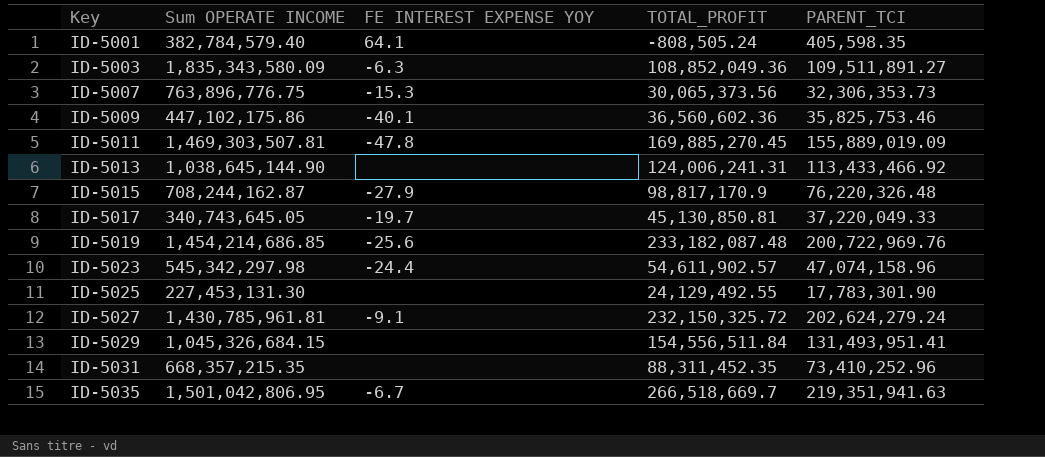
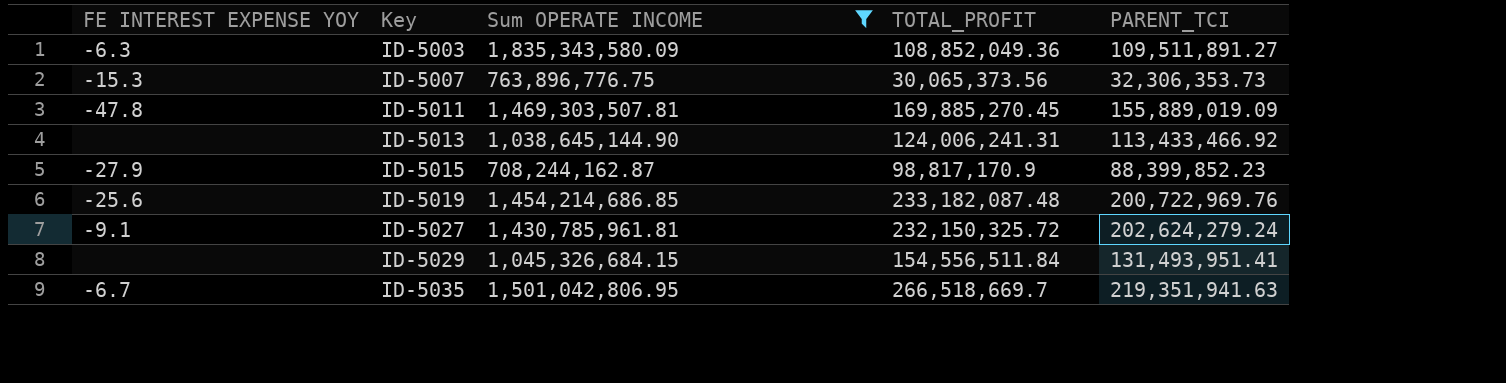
filter: none -> Sum OPERATE INCOME >= 708,244,162.87
column FE INTEREST EXPENSE YOY | position: 3 -> 1
ID-5015 | PARENT_TCI: 76,220,326.48 -> 88,399,852.23

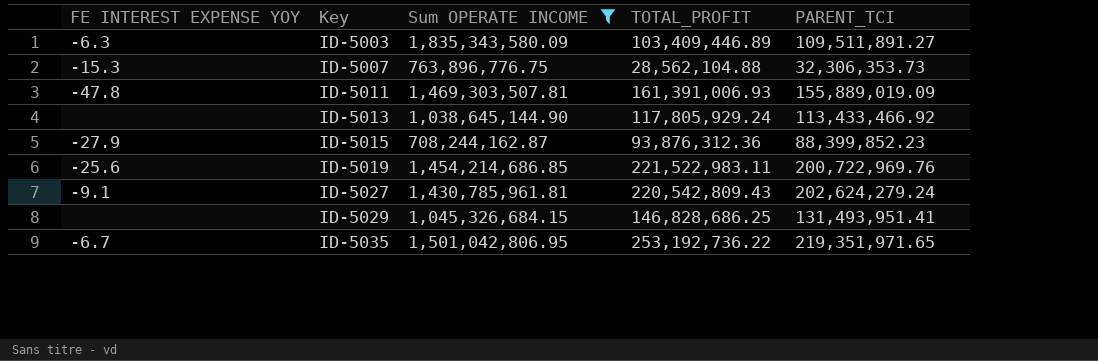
ID-5003 | TOTAL_PROFIT: 108,852,049.36 -> 103,409,446.89
ID-5007 | TOTAL_PROFIT: 30,065,373.56 -> 28,562,104.88
ID-5011 | TOTAL_PROFIT: 169,885,270.45 -> 161,391,006.93
ID-5013 | TOTAL_PROFIT: 124,006,241.31 -> 117,805,929.24
ID-5015 | TOTAL_PROFIT: 98,817,170.9 -> 93,876,312.36
ID-5019 | TOTAL_PROFIT: 233,182,087.48 -> 221,522,983.11
ID-5027 | TOTAL_PROFIT: 232,150,325.72 -> 220,542,809.43
ID-5029 | TOTAL_PROFIT: 154,556,511.84 -> 146,828,686.25
ID-5035 | TOTAL_PROFIT: 266,518,669.7 -> 253,192,736.22
ID-5035 | PARENT_TCI: 219,351,941.63 -> 219,351,971.65

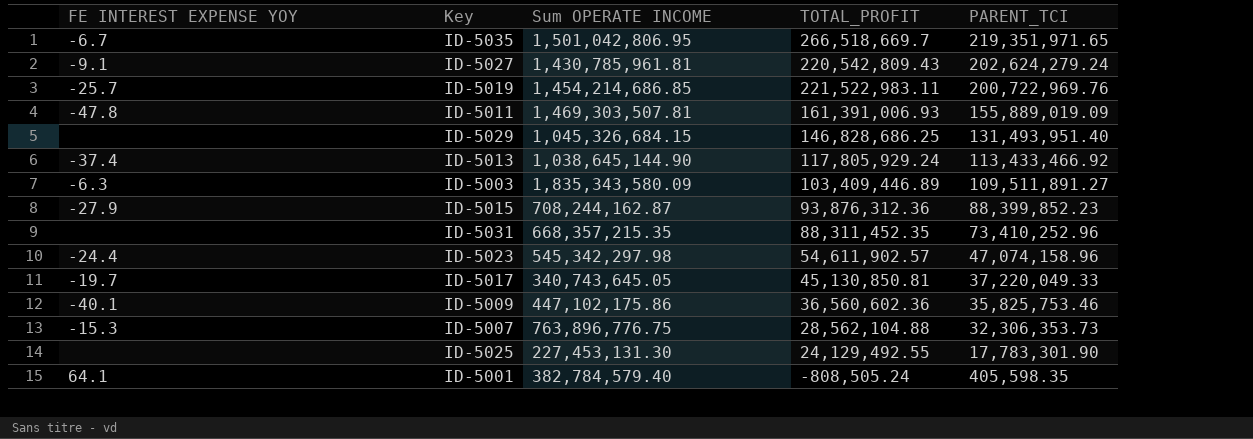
filter: Sum OPERATE INCOME >= 708,244,162.87 -> none
row order: Key ascending -> PARENT_TCI descending
ID-5035 | TOTAL_PROFIT: 253,192,736.22 -> 266,518,669.7
ID-5019 | FE INTEREST EXPENSE YOY: -25.6 -> -25.7
ID-5029 | PARENT_TCI: 131,493,951.41 -> 131,493,951.40
ID-5013 | FE INTEREST EXPENSE YOY: none -> -37.4

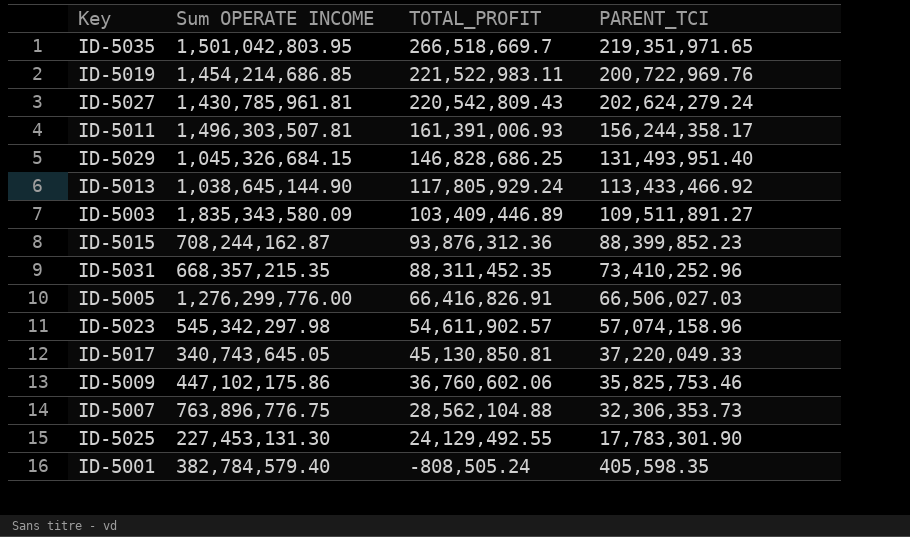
row order: PARENT_TCI descending -> TOTAL_PROFIT descending
column FE INTEREST EXPENSE YOY | position: 1 -> none
ID-5035 | Sum OPERATE INCOME: 1,501,042,806.95 -> 1,501,042,803.95
ID-5011 | Sum OPERATE INCOME: 1,469,303,507.81 -> 1,496,303,507.81
ID-5011 | PARENT_TCI: 155,889,019.09 -> 156,244,358.17
row ID-5005: none -> 1,276,299,776.00 | 66,416,826.91 | 66,506,027.03
ID-5023 | PARENT_TCI: 47,074,158.96 -> 57,074,158.96
ID-5009 | TOTAL_PROFIT: 36,560,602.36 -> 36,760,602.06

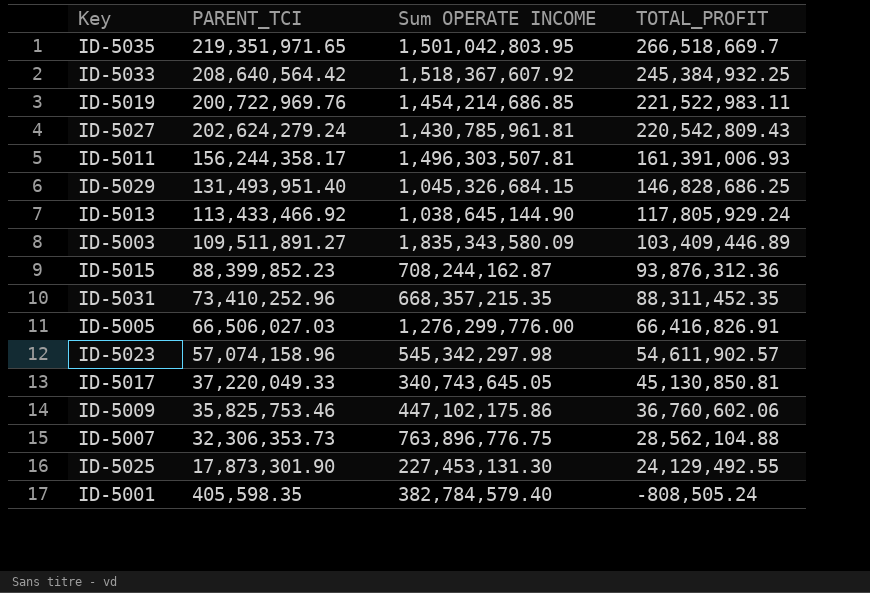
column PARENT_TCI | position: 4 -> 2
row ID-5033: none -> 208,640,564.42 | 1,518,367,607.92 | 245,384,932.25
ID-5025 | PARENT_TCI: 17,783,301.90 -> 17,873,301.90

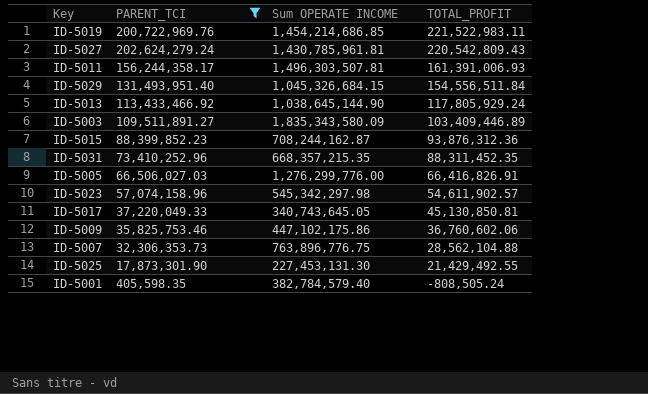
filter: none -> PARENT_TCI <= 202,624,279.24
ID-5029 | TOTAL_PROFIT: 146,828,686.25 -> 154,556,511.84
ID-5025 | TOTAL_PROFIT: 24,129,492.55 -> 21,429,492.55

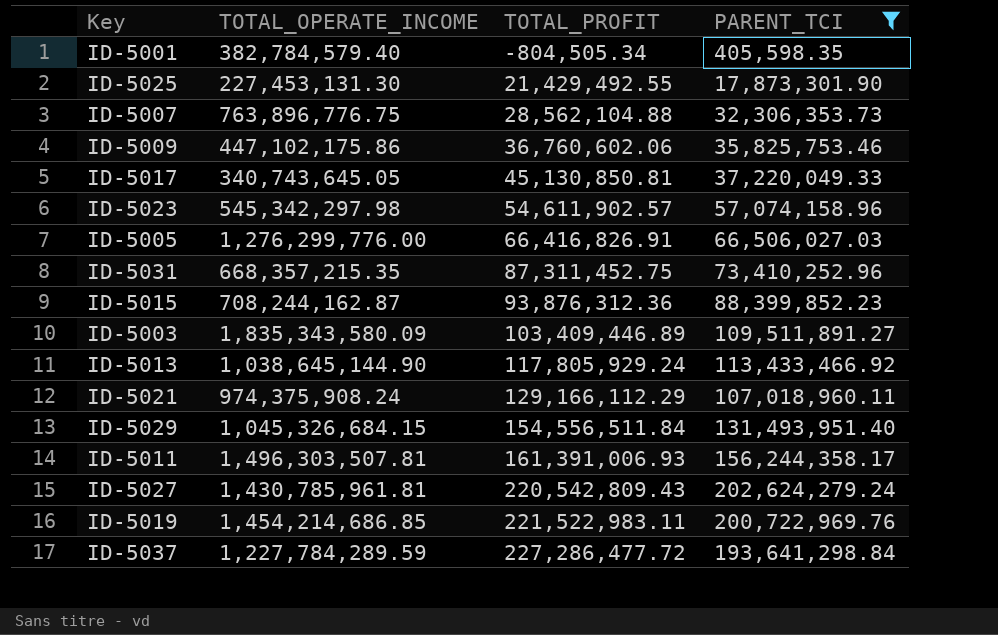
row order: TOTAL_PROFIT descending -> TOTAL_PROFIT ascending
column name: Sum OPERATE INCOME -> TOTAL_OPERATE_INCOME
column PARENT_TCI | position: 2 -> 4
ID-5001 | TOTAL_PROFIT: -808,505.24 -> -804,505.34
ID-5031 | TOTAL_PROFIT: 88,311,452.35 -> 87,311,452.75
row ID-5021: none -> 974,375,908.24 | 129,166,112.29 | 107,018,960.11
row ID-5037: none -> 1,227,784,289.59 | 227,286,477.72 | 193,641,298.84

